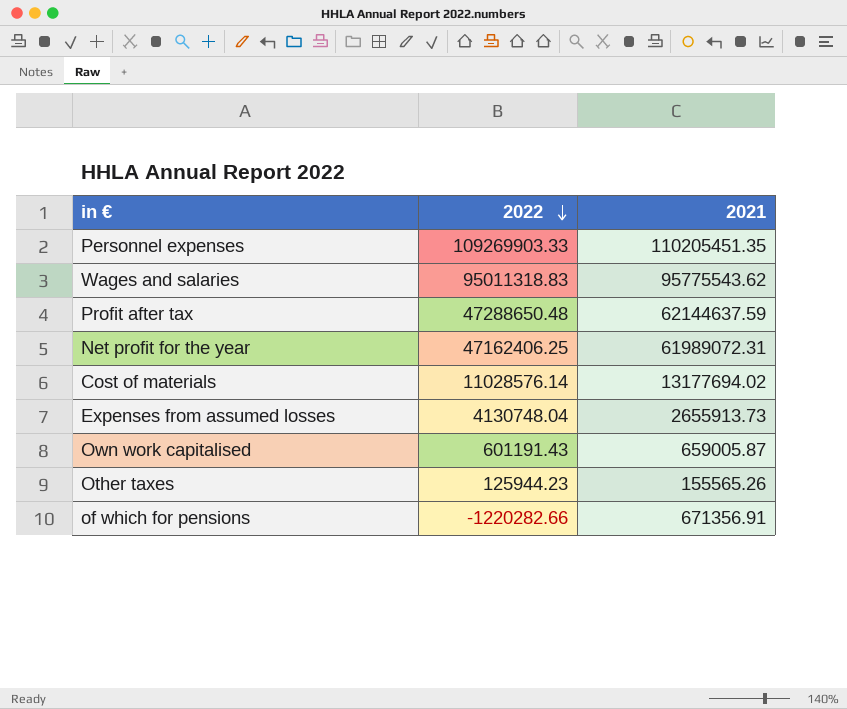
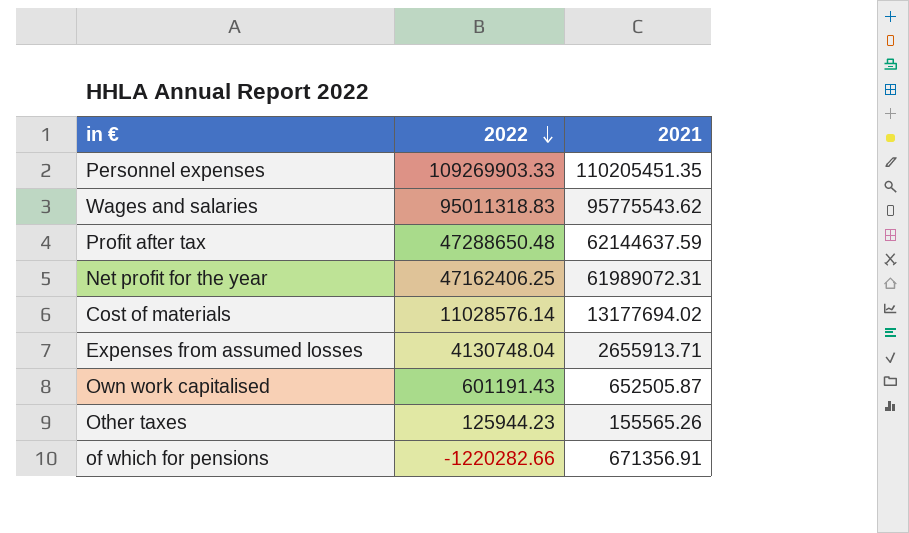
Expenses from assumed losses | 2021: 2655913.73 -> 2655913.71
Own work capitalised | 2021: 659005.87 -> 652505.87

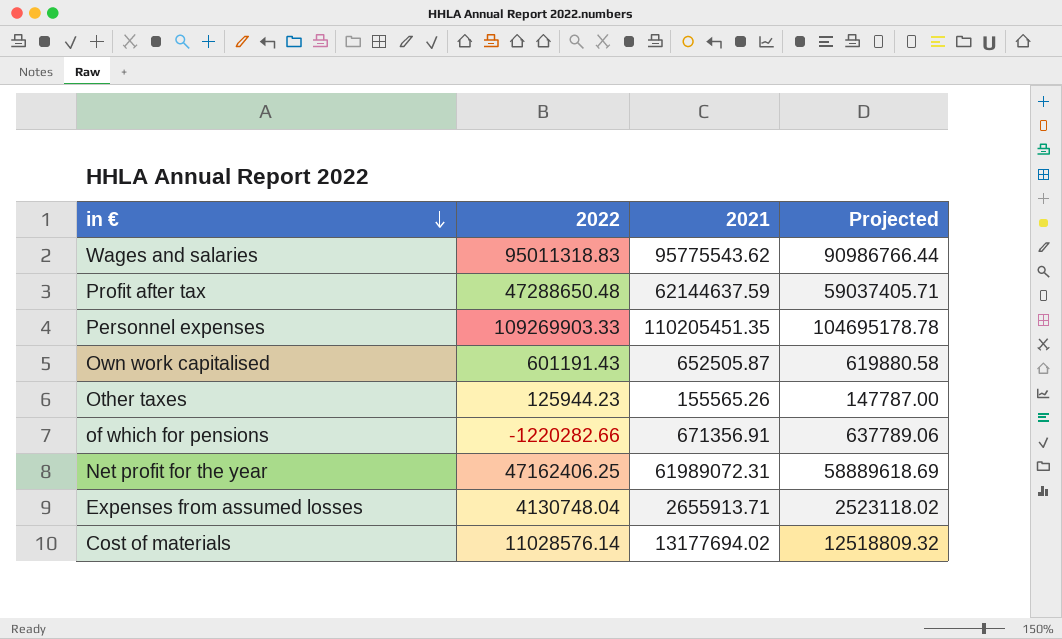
row order: 2022 descending -> in € descending
column Projected | formula: none -> [2021] * 0.95

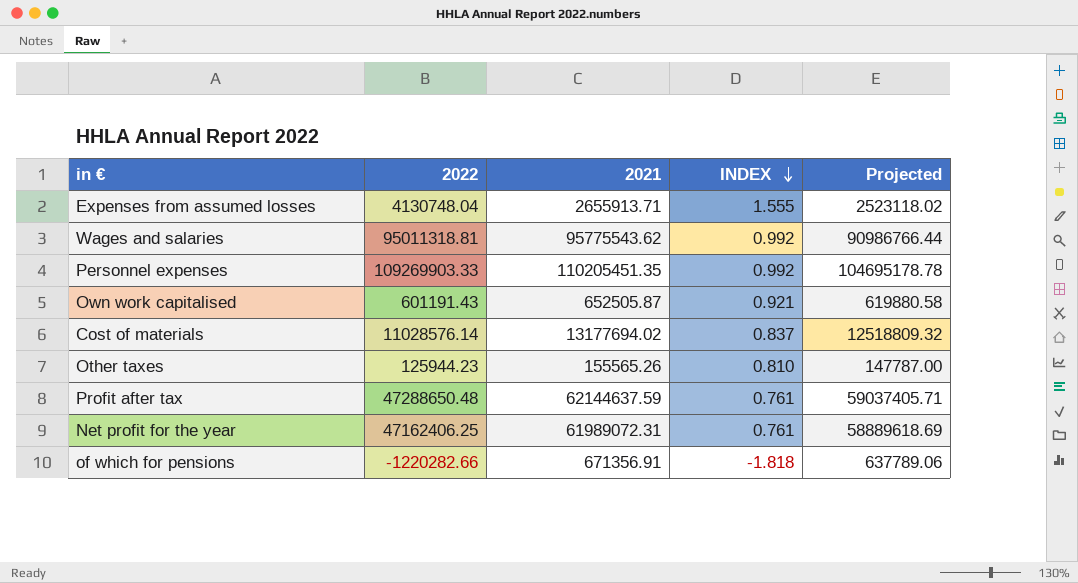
row order: in € descending -> INDEX descending
column INDEX | formula: none -> [2022] / [2021]
Wages and salaries | 2022: 95011318.83 -> 95011318.81

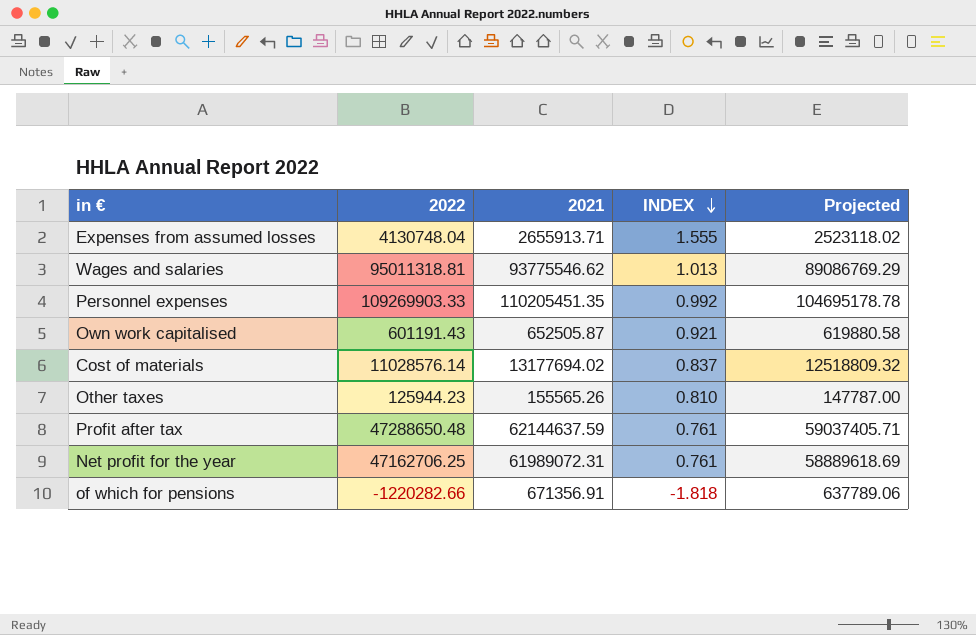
Wages and salaries | 2021: 95775543.62 -> 93775546.62
Wages and salaries | INDEX: 0.992 -> 1.013
Wages and salaries | Projected: 90986766.44 -> 89086769.29
Net profit for the year | 2022: 47162406.25 -> 47162706.25

